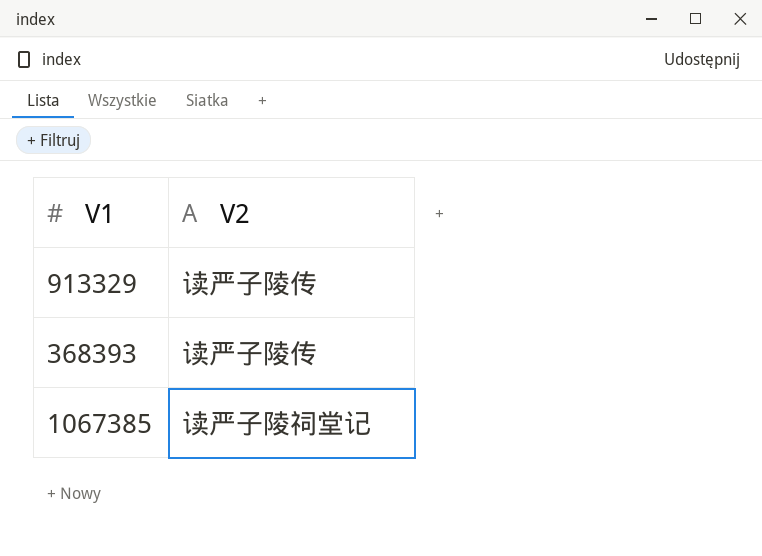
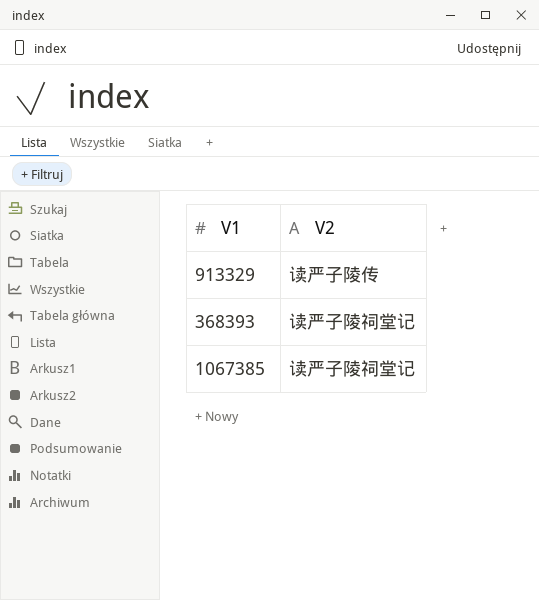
368393 | V2: 读严子陵传 -> 读严子陵祠堂记

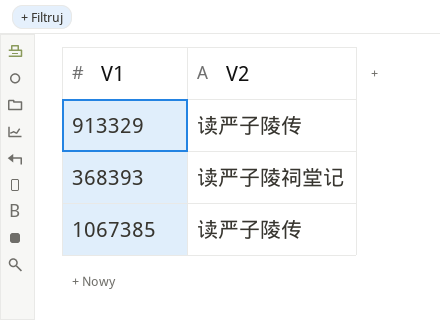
1067385 | V2: 读严子陵祠堂记 -> 读严子陵传

